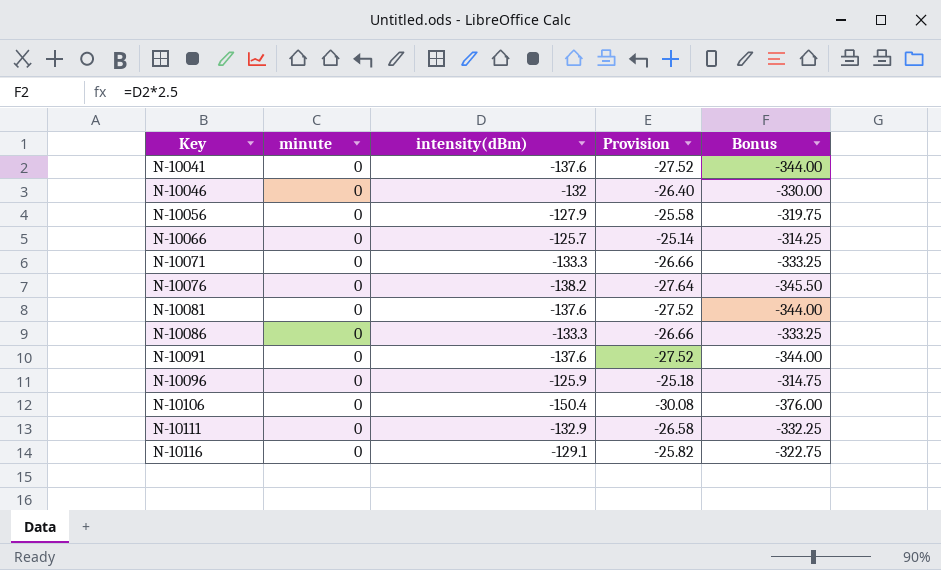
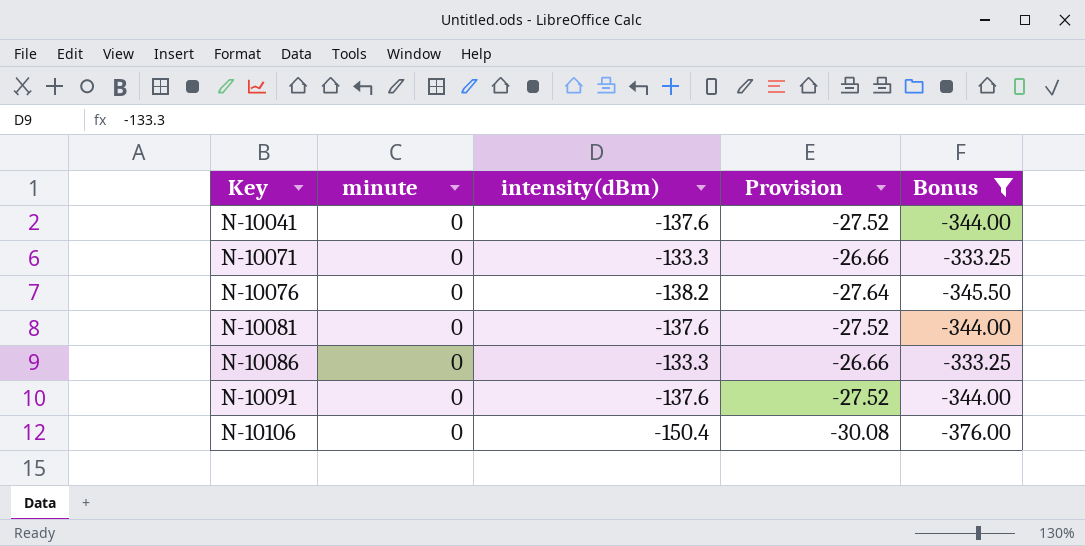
filter: none -> Bonus <= -333.25

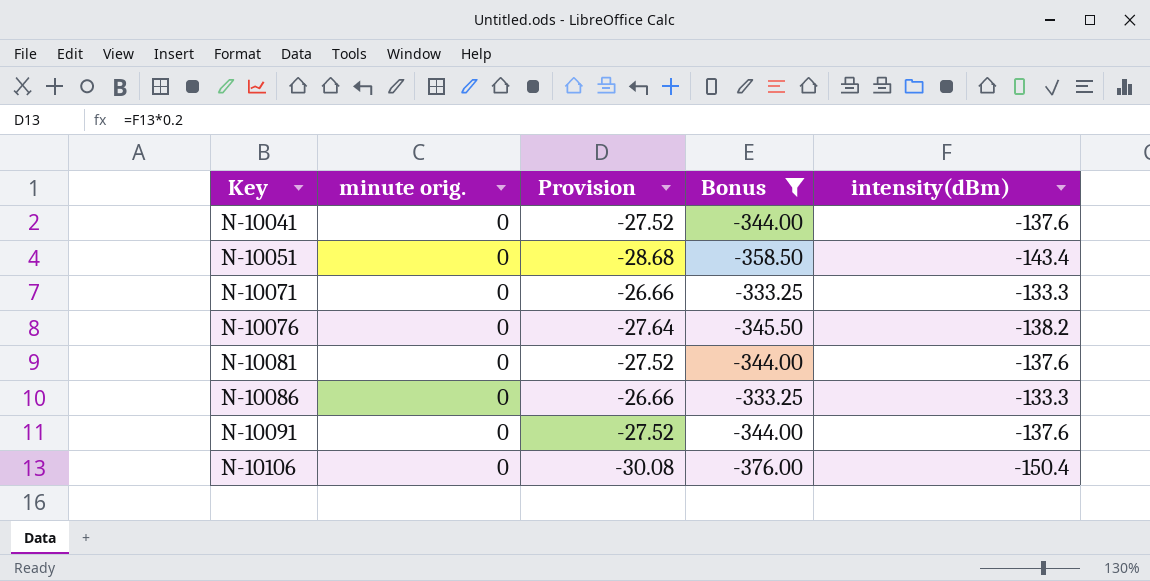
column name: minute -> minute orig.
column intensity(dBm) | position: 3 -> 5
row N-10051: none -> 0 | -28.68 | -358.50 | -143.4

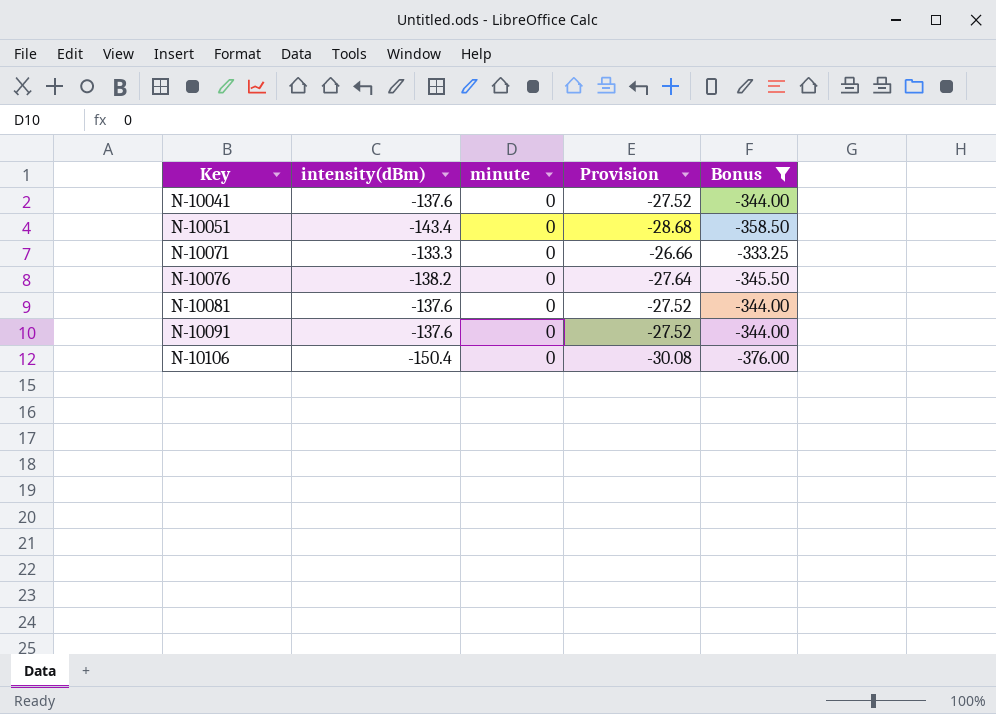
column intensity(dBm) | position: 5 -> 2
column name: minute orig. -> minute
row N-10086: 0 | -26.66 | -333.25 | -133.3 -> none

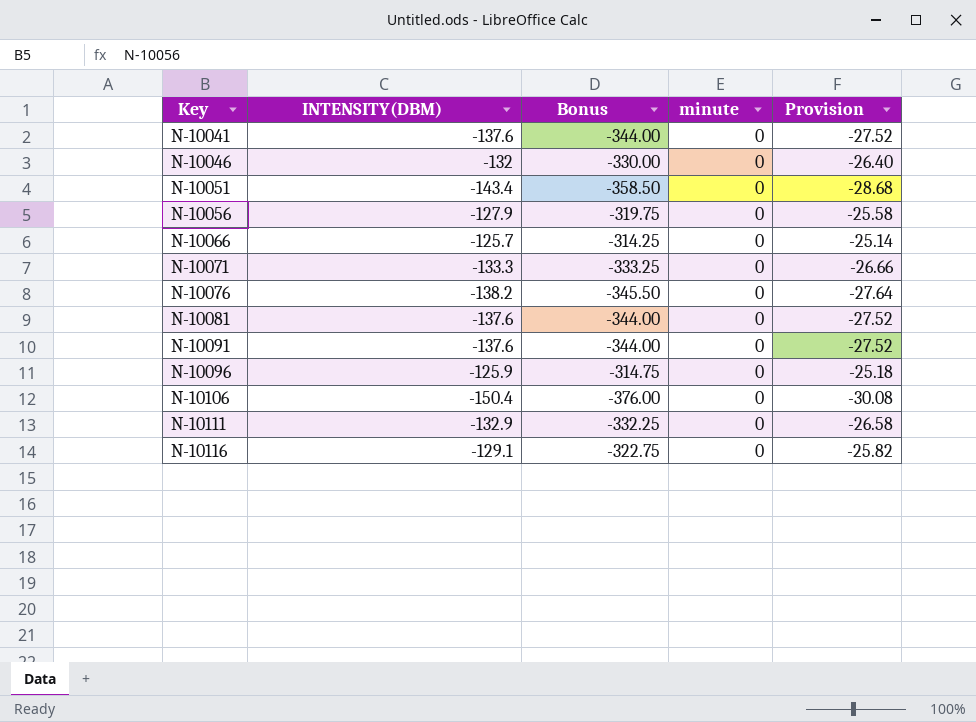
filter: Bonus <= -333.25 -> none
column name: intensity(dBm) -> INTENSITY(DBM)
column Bonus | position: 5 -> 3

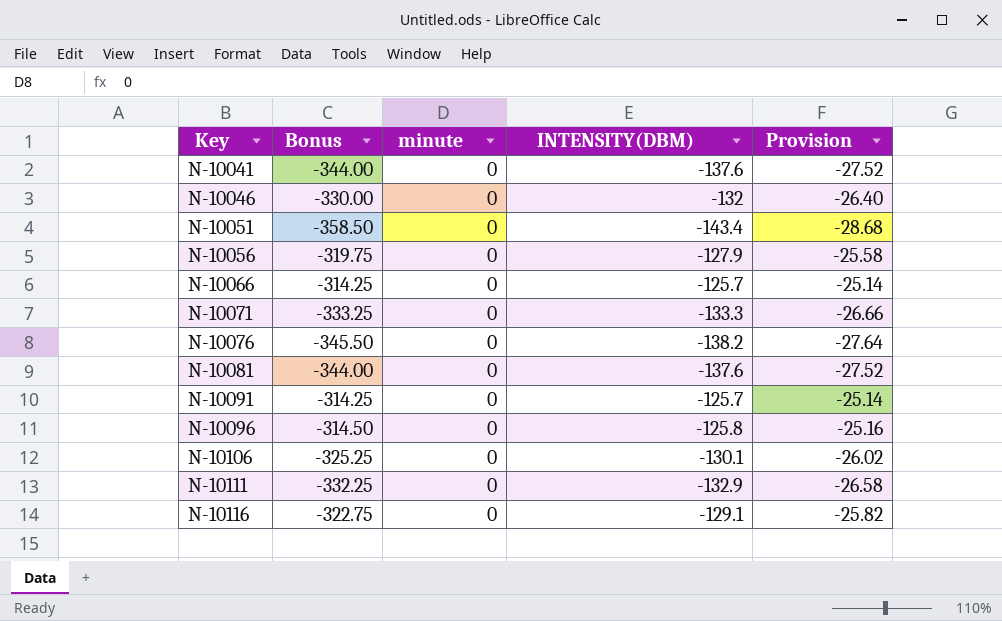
column INTENSITY(DBM) | position: 2 -> 4
N-10091 | Bonus: -344.00 -> -314.25
N-10091 | INTENSITY(DBM): -137.6 -> -125.7
N-10091 | Provision: -27.52 -> -25.14
N-10096 | Bonus: -314.75 -> -314.50
N-10096 | INTENSITY(DBM): -125.9 -> -125.8
N-10096 | Provision: -25.18 -> -25.16
N-10106 | Bonus: -376.00 -> -325.25
N-10106 | INTENSITY(DBM): -150.4 -> -130.1
N-10106 | Provision: -30.08 -> -26.02

